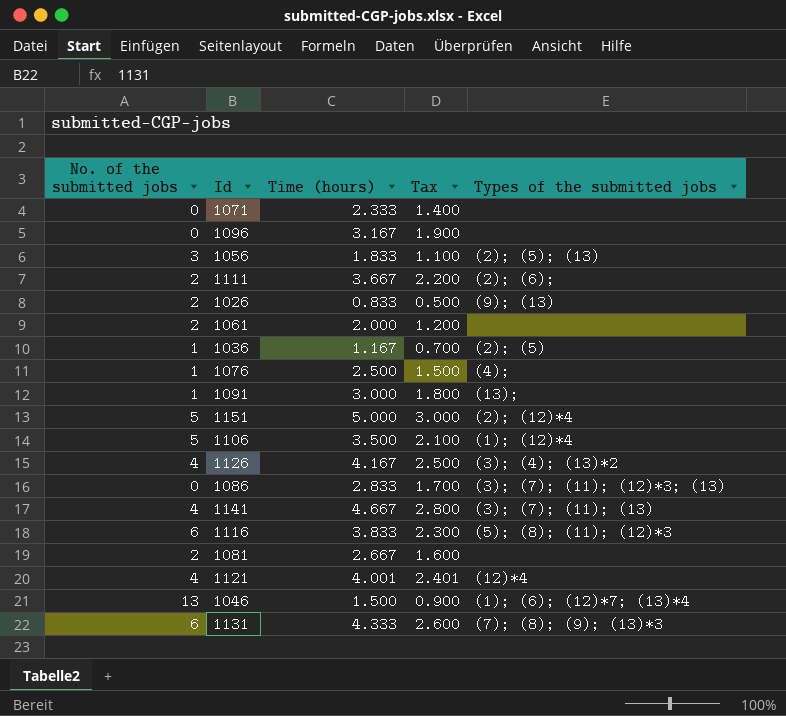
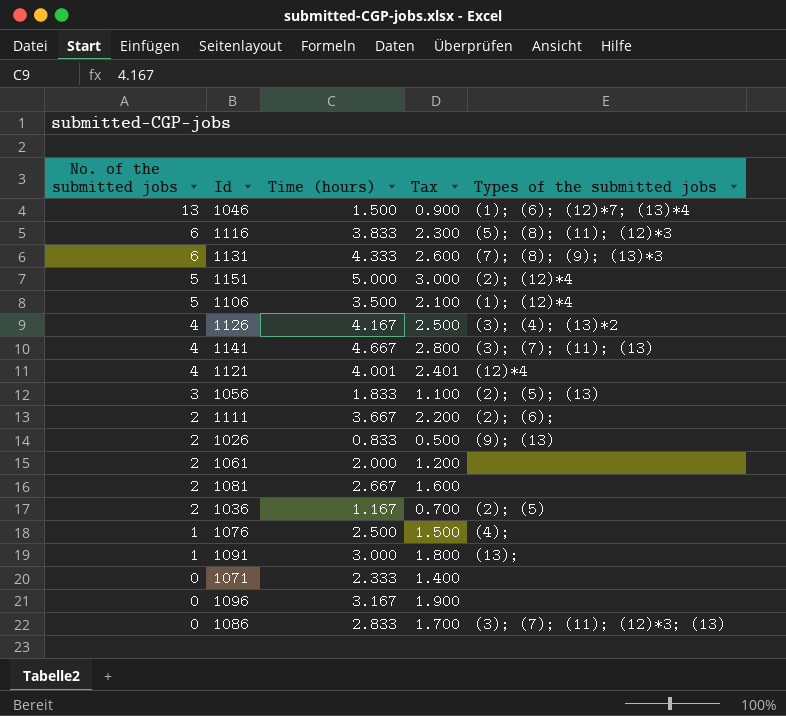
row order: none -> No. of the submitted jobs descending
1036 | No. of the submitted jobs: 1 -> 2

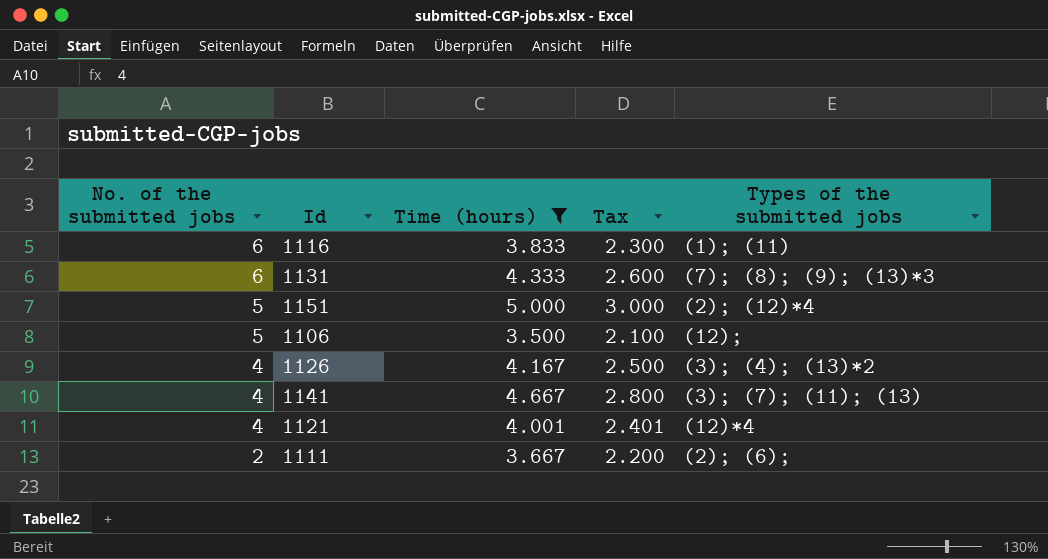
filter: none -> Time (hours) >= 3.500
1116 | Types of the submitted jobs: (5); (8); (11); (12)*3 -> (1); (11)
1106 | Types of the submitted jobs: (1); (12)*4 -> (12);

